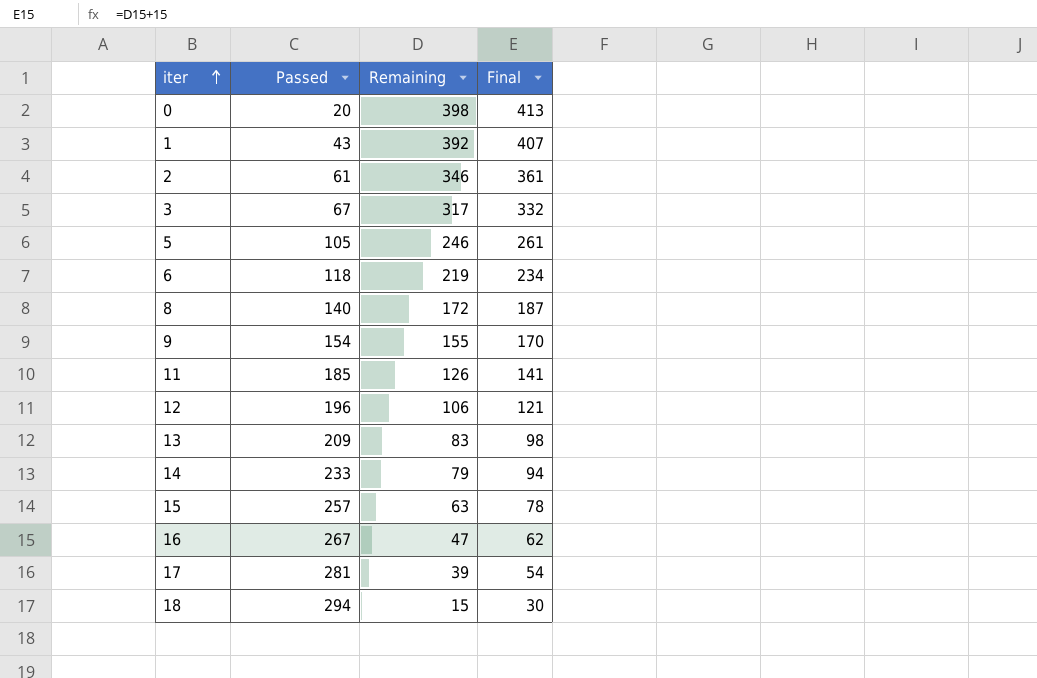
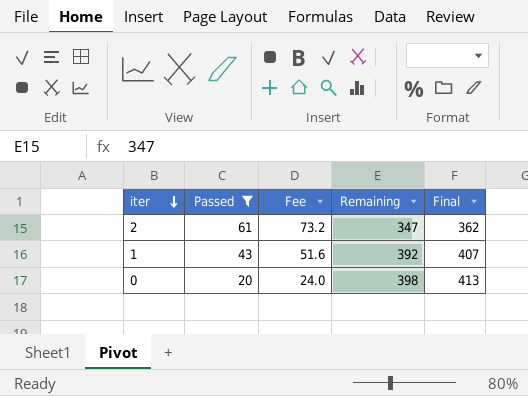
filter: none -> Passed <= 61
row order: iter ascending -> iter descending
column Fee | formula: none -> [Passed] * 1.2
2 | Remaining: 346 -> 347
2 | Final: 361 -> 362

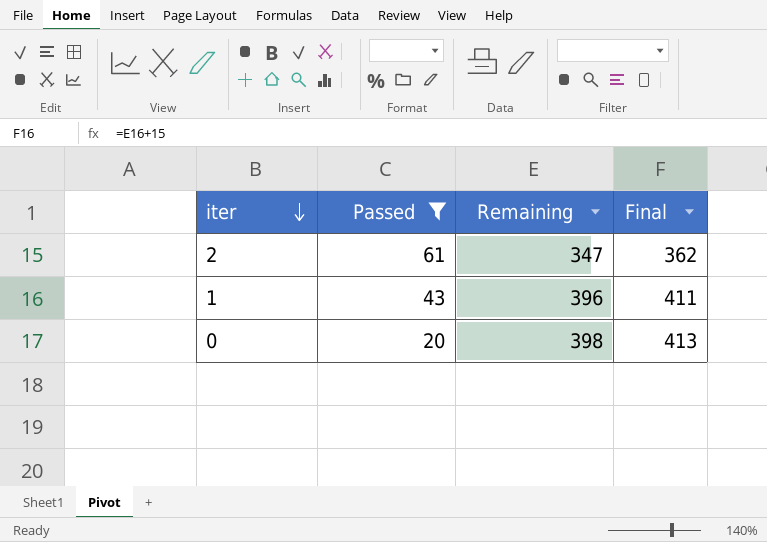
column Fee | formula: [Passed] * 1.2 -> none
1 | Remaining: 392 -> 396
1 | Final: 407 -> 411

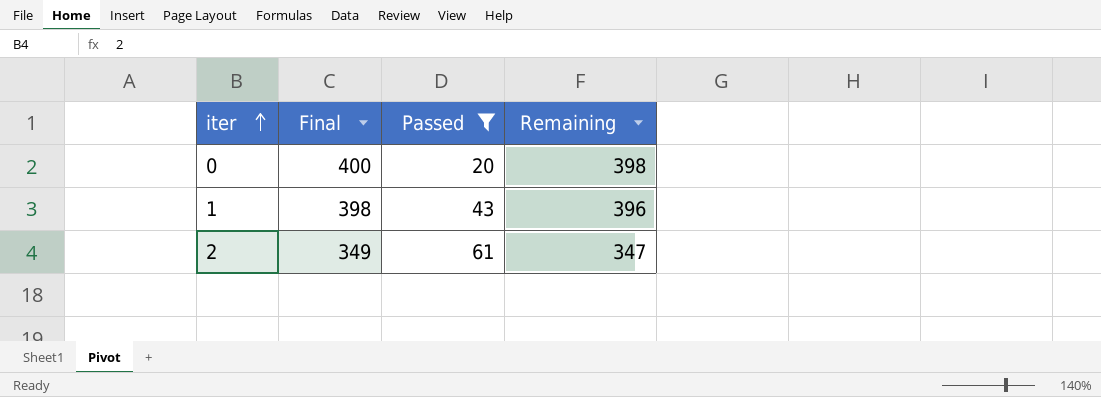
row order: iter descending -> iter ascending
column Final | formula: [Remaining] + 15 -> [Remaining] + 2
column Final | position: 4 -> 2

